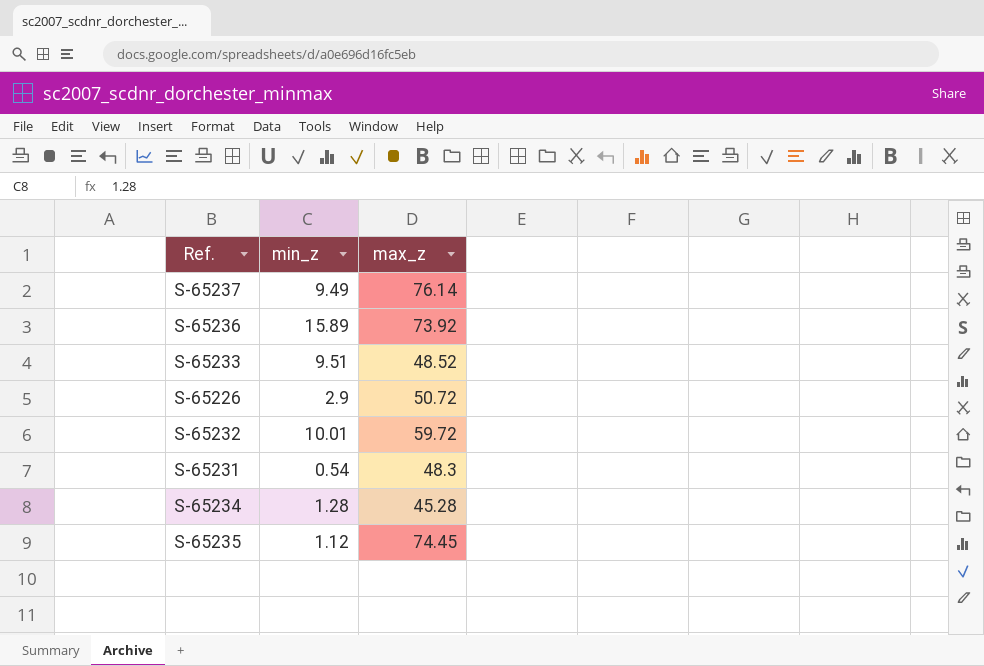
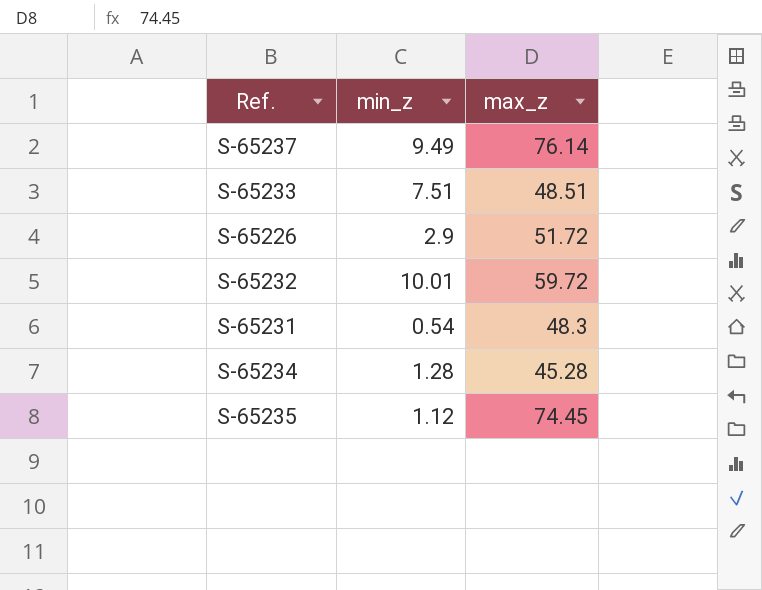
row S-65236: 15.89 | 73.92 -> none
S-65233 | min_z: 9.51 -> 7.51
S-65233 | max_z: 48.52 -> 48.51
S-65226 | max_z: 50.72 -> 51.72

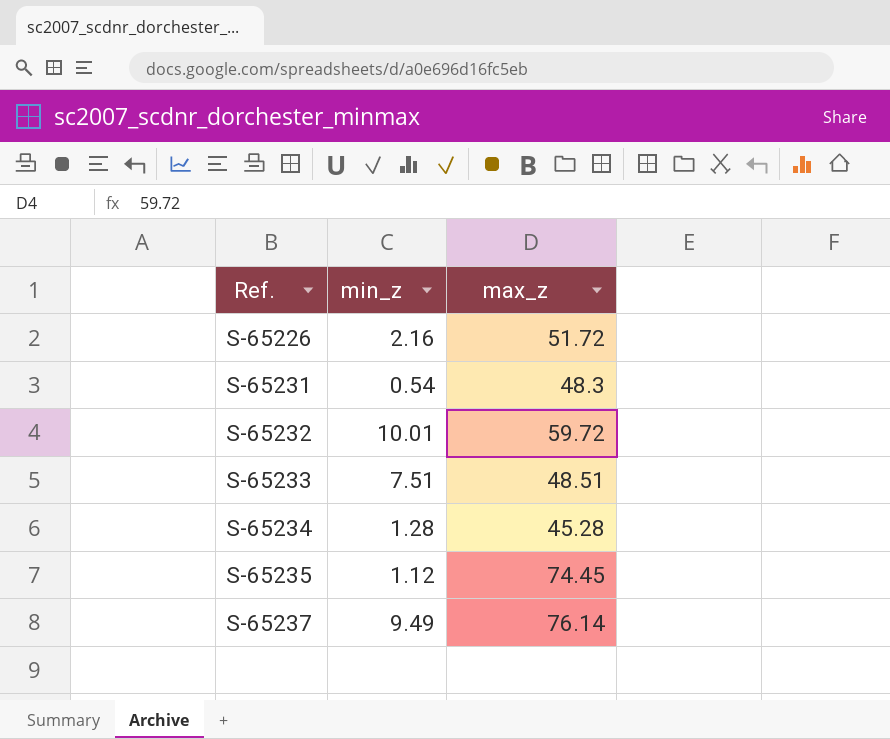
row order: none -> Ref. ascending
S-65226 | min_z: 2.9 -> 2.16

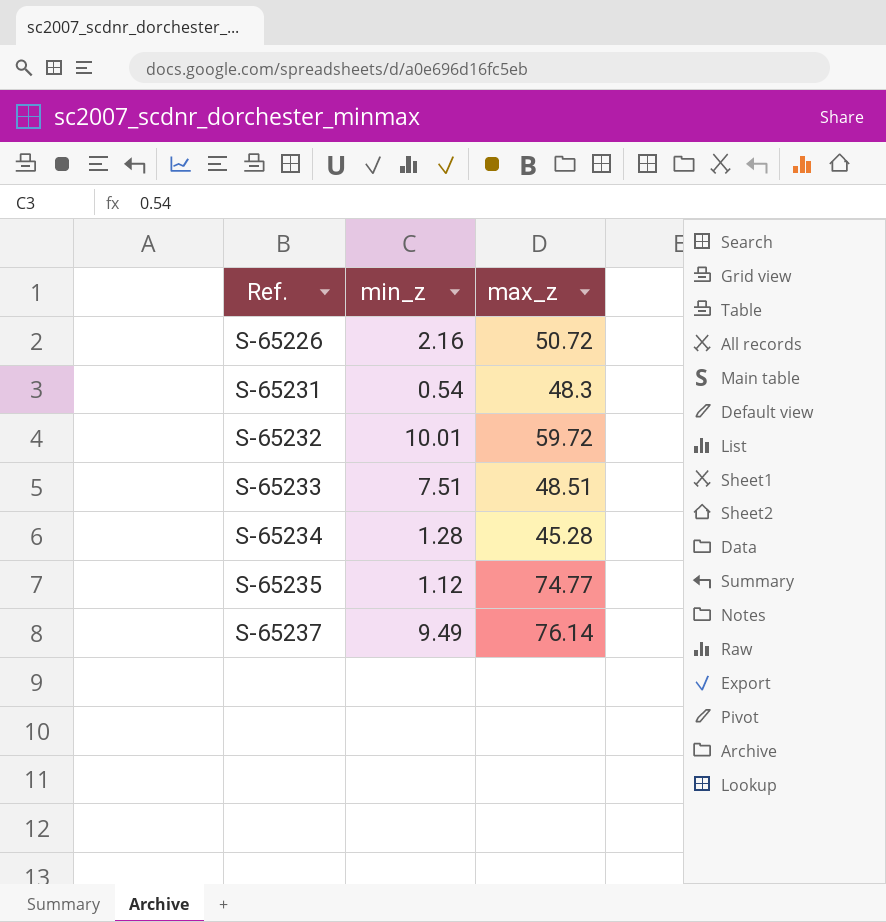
S-65226 | max_z: 51.72 -> 50.72
S-65235 | max_z: 74.45 -> 74.77

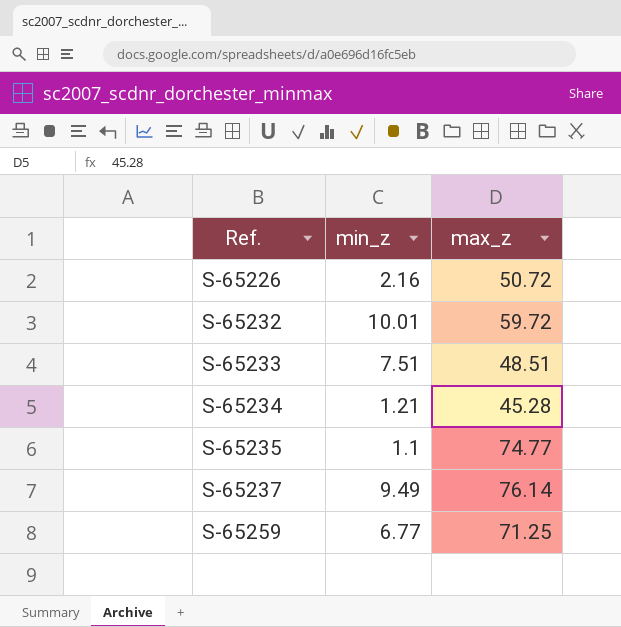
row S-65231: 0.54 | 48.3 -> none
S-65234 | min_z: 1.28 -> 1.21
S-65235 | min_z: 1.12 -> 1.1
row S-65259: none -> 6.77 | 71.25

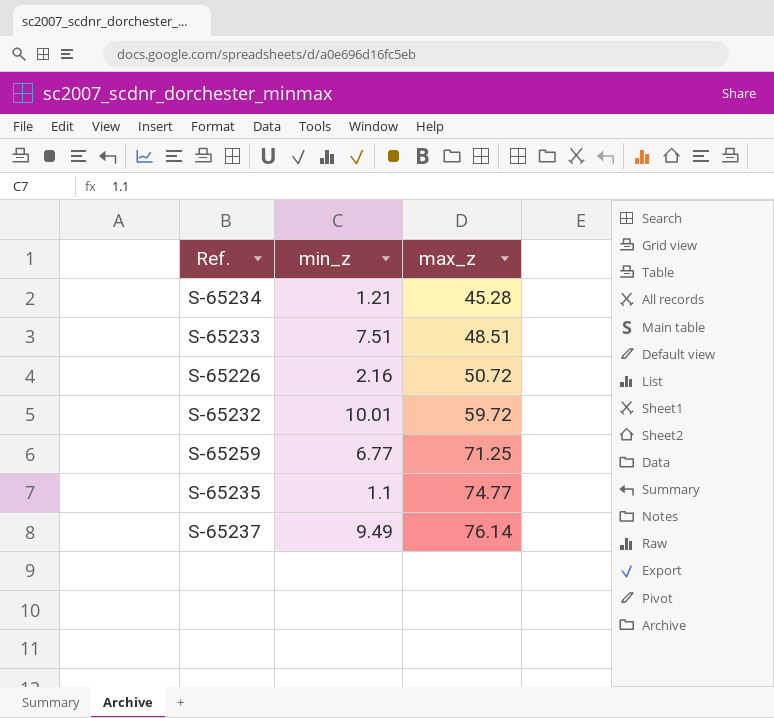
row order: Ref. ascending -> max_z ascending

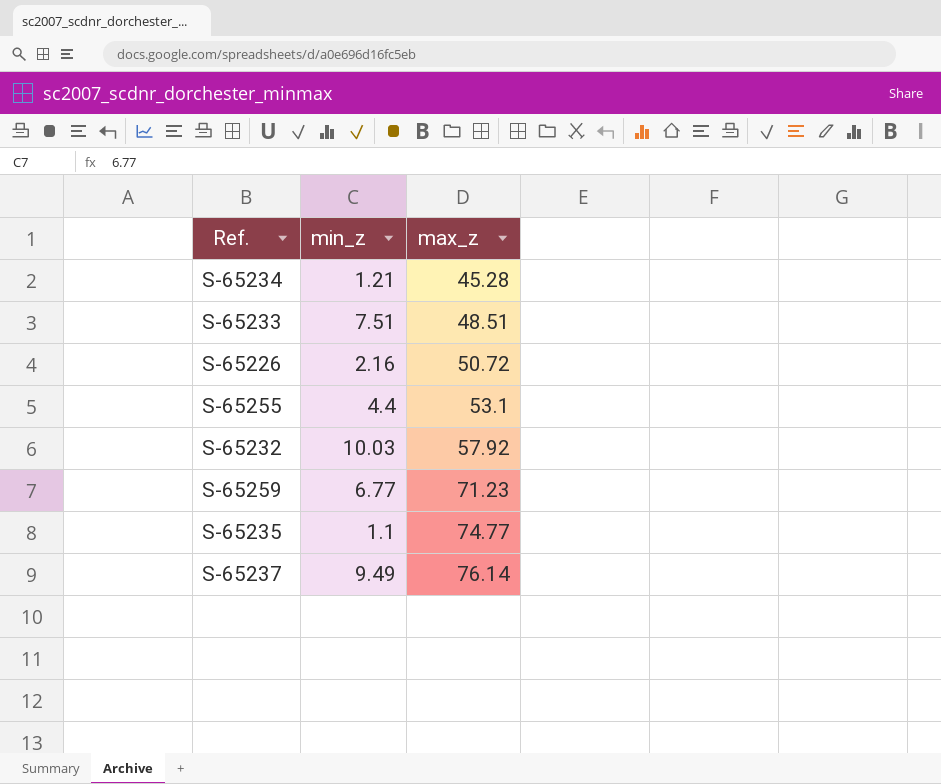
row S-65255: none -> 4.4 | 53.1
S-65232 | min_z: 10.01 -> 10.03
S-65232 | max_z: 59.72 -> 57.92
S-65259 | max_z: 71.25 -> 71.23

